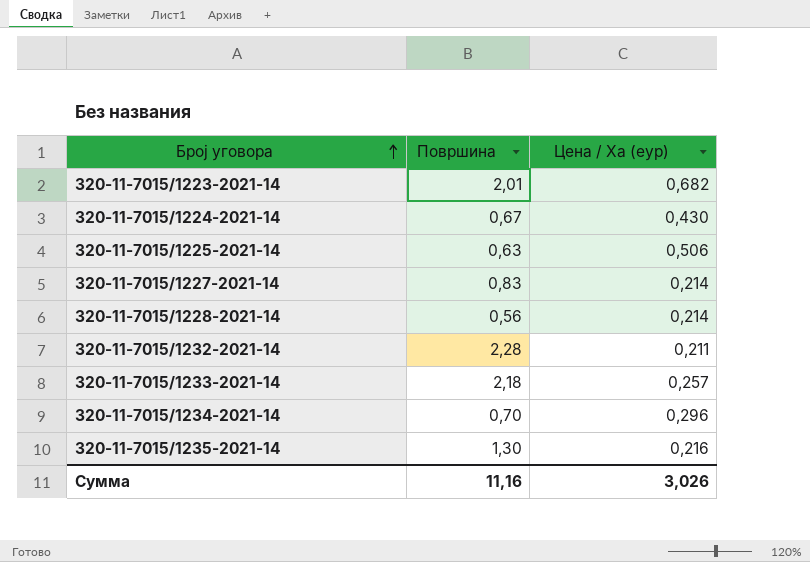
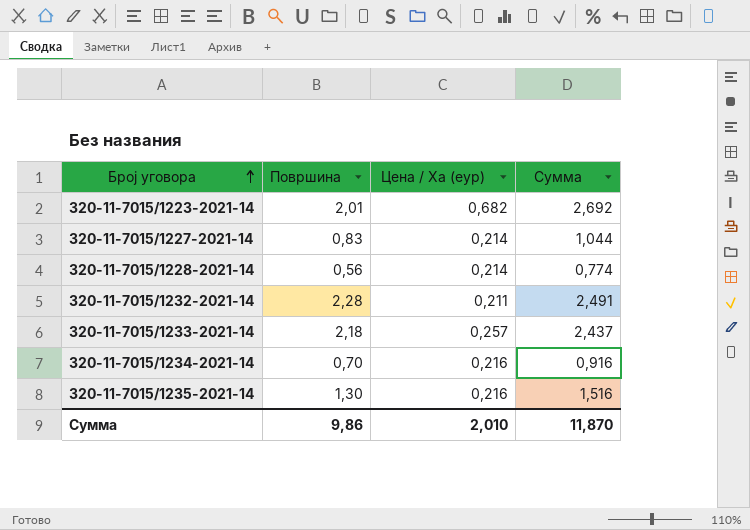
column Сумма | formula: none -> [Површина] + [Цена / Ха (еур)]
row 320-11-7015/1224-2021-14: 0,67 | 0,430 -> none
row 320-11-7015/1225-2021-14: 0,63 | 0,506 -> none
320-11-7015/1234-2021-14 | Цена / Ха (еур): 0,296 -> 0,216
Сумма | Површина: 11,16 -> 9,86
Сумма | Цена / Ха (еур): 3,026 -> 2,010

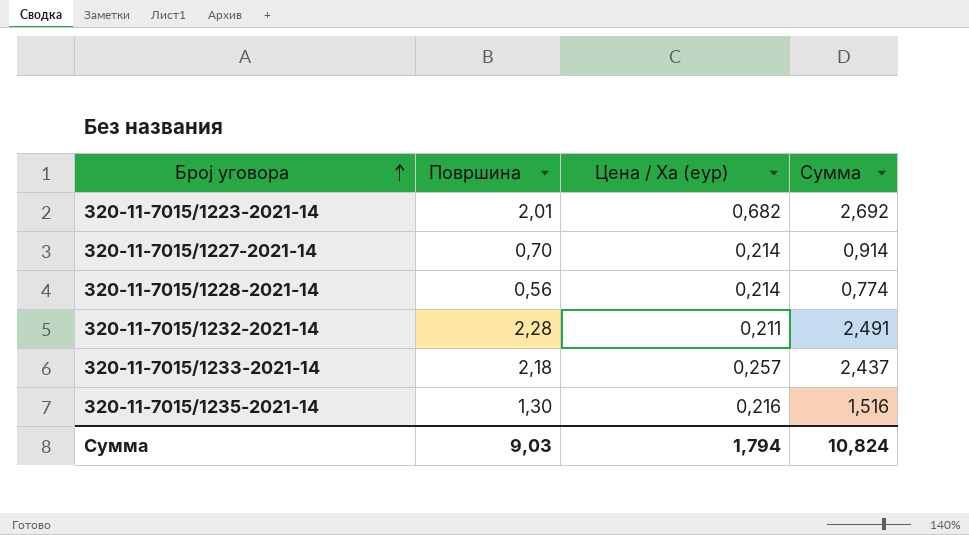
row 320-11-7015/1234-2021-14: 0,70 | 0,216 | 0,916 -> none
320-11-7015/1227-2021-14 | Површина: 0,83 -> 0,70
320-11-7015/1227-2021-14 | Сумма: 1,044 -> 0,914
Сумма | Површина: 9,86 -> 9,03
Сумма | Цена / Ха (еур): 2,010 -> 1,794
Сумма | Сумма: 11,870 -> 10,824

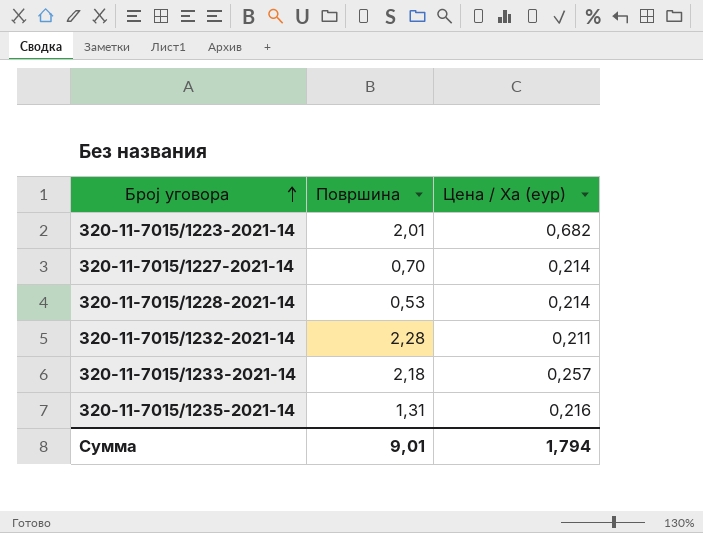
column Сумма | formula: [Површина] + [Цена / Ха (еур)] -> none
320-11-7015/1228-2021-14 | Површина: 0,56 -> 0,53
320-11-7015/1235-2021-14 | Површина: 1,30 -> 1,31
Сумма | Површина: 9,03 -> 9,01

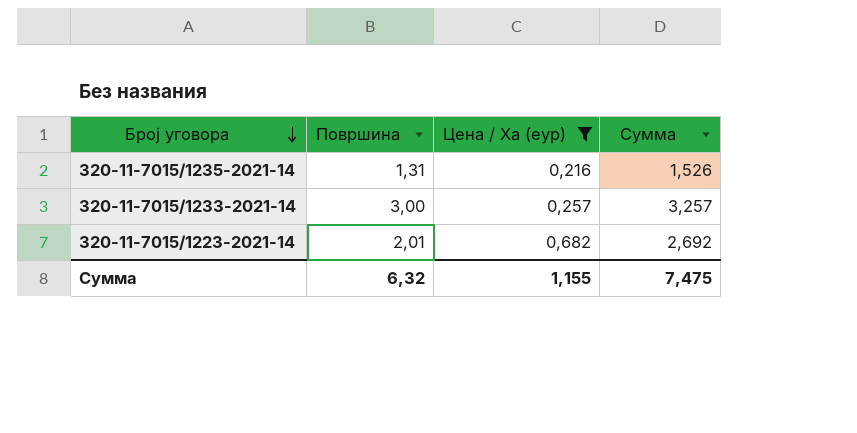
filter: none -> Цена / Ха (еур) >= 0,216
row order: Број уговора ascending -> Број уговора descending
column Сумма | formula: none -> [Површина] + [Цена / Ха (еур)]
320-11-7015/1233-2021-14 | Површина: 2,18 -> 3,00
Сумма | Површина: 9,01 -> 6,32
Сумма | Цена / Ха (еур): 1,794 -> 1,155

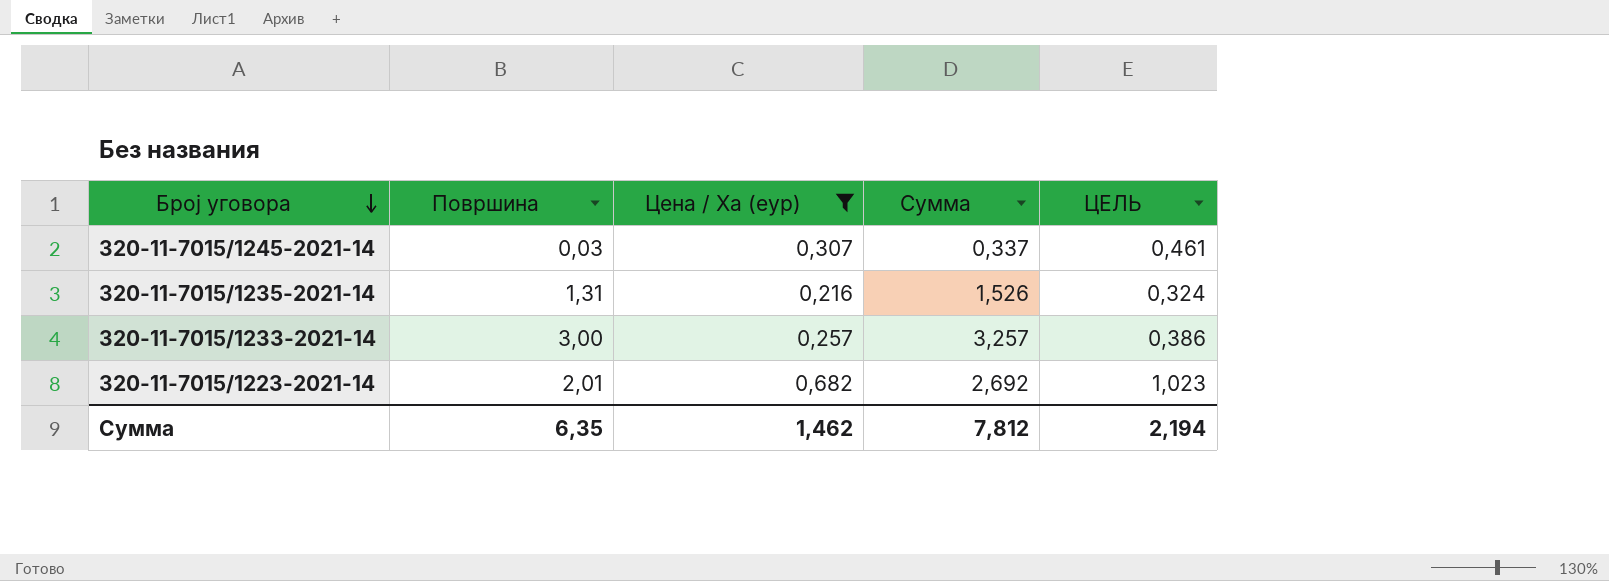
column ЦЕЛЬ | formula: none -> [Цена / Ха (еур)] * 1,5
row 320-11-7015/1245-2021-14: none -> 0,03 | 0,307 | 0,337 | 0,461
Сумма | Површина: 6,32 -> 6,35
Сумма | Цена / Ха (еур): 1,155 -> 1,462
Сумма | Сумма: 7,475 -> 7,812

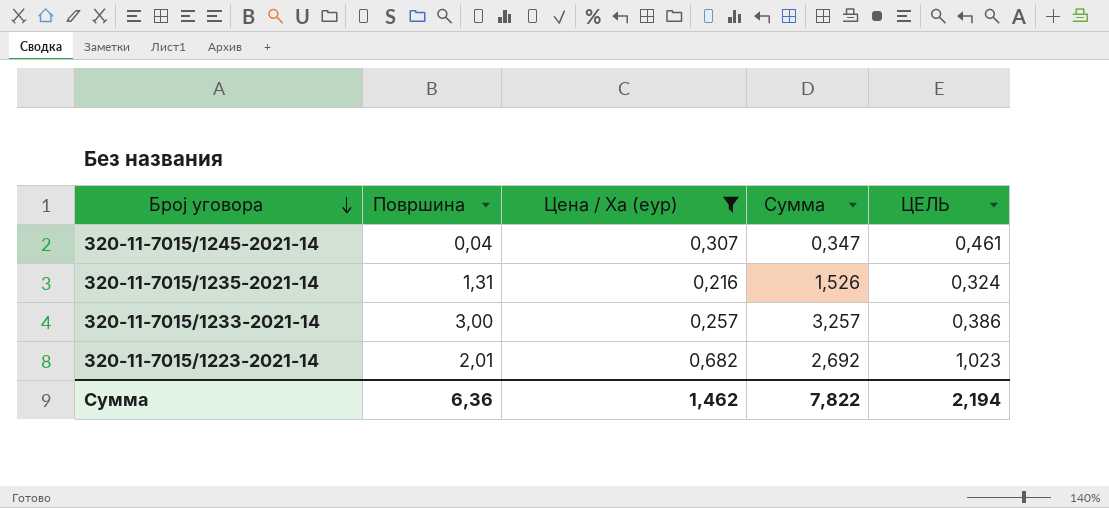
320-11-7015/1245-2021-14 | Површина: 0,03 -> 0,04
320-11-7015/1245-2021-14 | Сумма: 0,337 -> 0,347
Сумма | Површина: 6,35 -> 6,36
Сумма | Сумма: 7,812 -> 7,822

